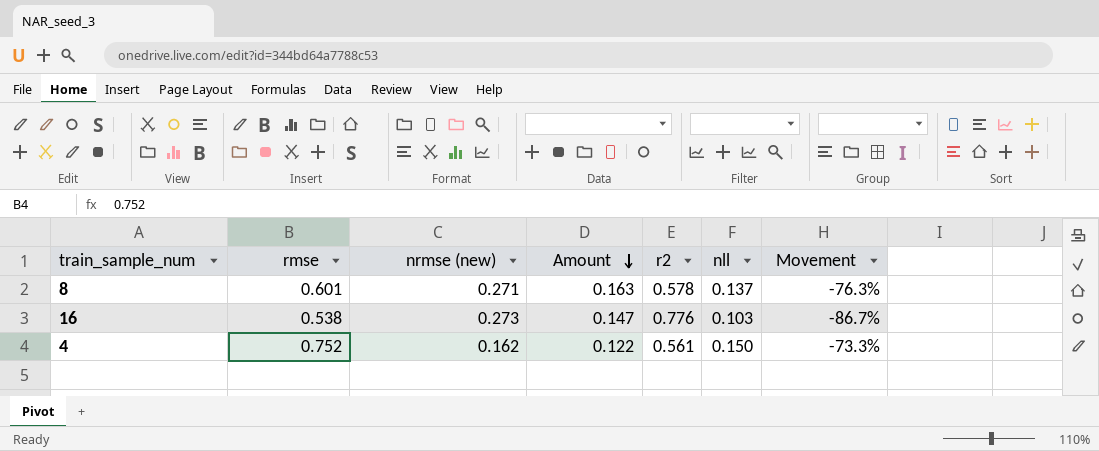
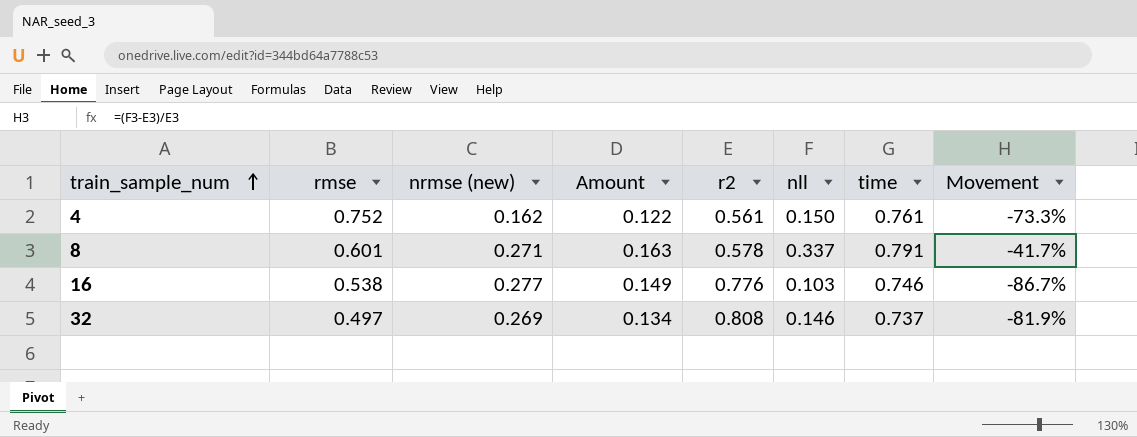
row order: Amount descending -> train_sample_num ascending
column time | position: none -> 7
8 | nll: 0.137 -> 0.337
8 | Movement: -76.3% -> -41.7%
16 | nrmse (new): 0.273 -> 0.277
16 | Amount: 0.147 -> 0.149
row 32: none -> 0.497 | 0.269 | 0.134 | 0.808 | 0.146 | 0.737 | -81.9%

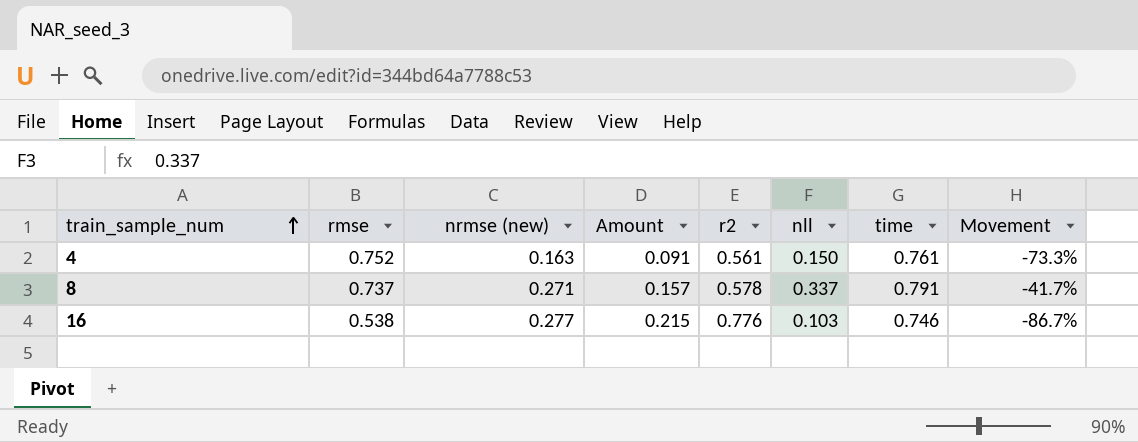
column Amount | formula: [rmse] * [nrmse (new)] -> [nrmse (new)] * [r2]
row 32: 0.497 | 0.269 | 0.134 | 0.808 | 0.146 | 0.737 | -81.9% -> none
4 | nrmse (new): 0.162 -> 0.163
8 | rmse: 0.601 -> 0.737

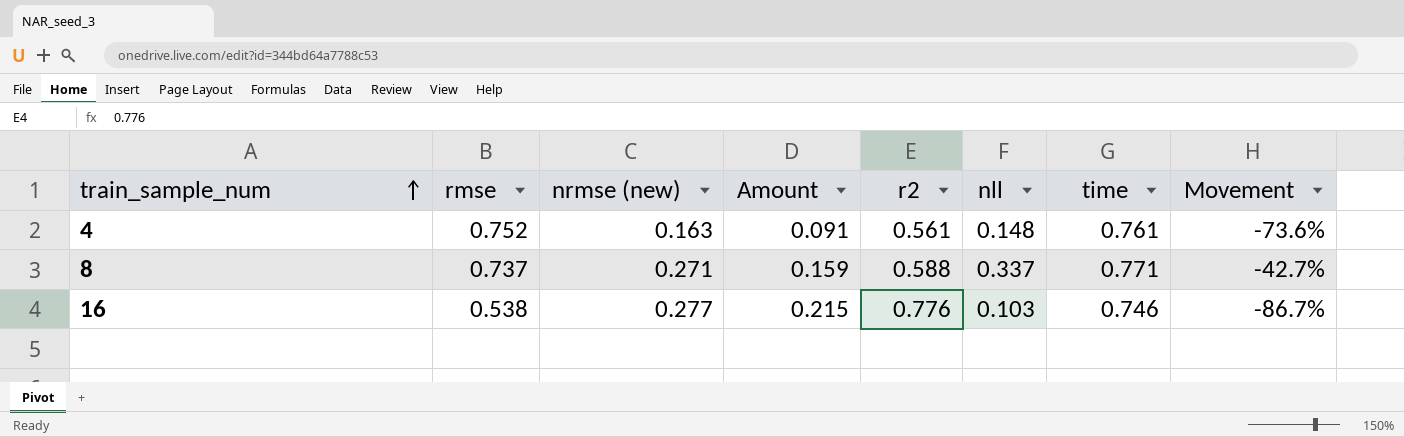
4 | nll: 0.150 -> 0.148
4 | Movement: -73.3% -> -73.6%
8 | Amount: 0.157 -> 0.159
8 | r2: 0.578 -> 0.588
8 | time: 0.791 -> 0.771
8 | Movement: -41.7% -> -42.7%

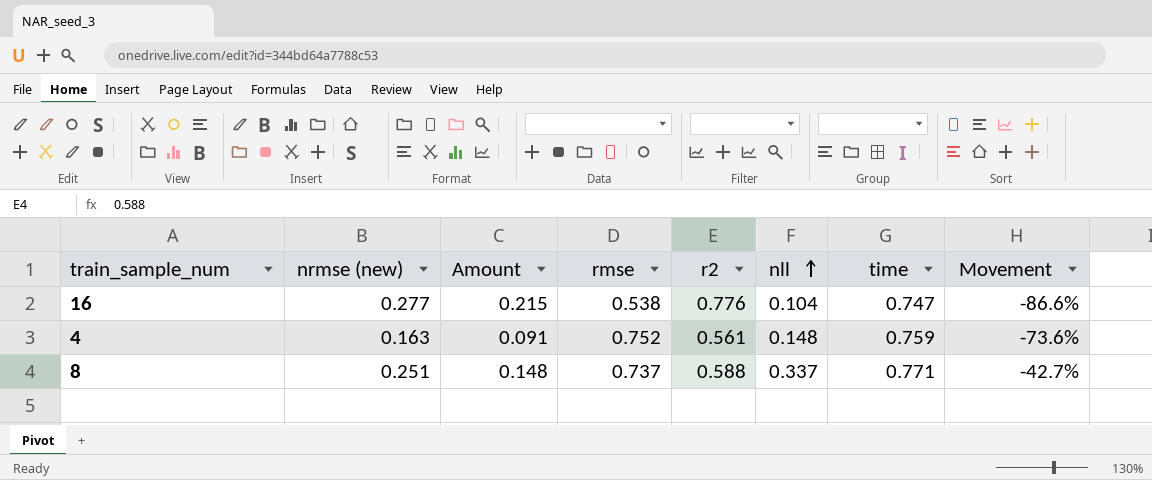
row order: train_sample_num ascending -> nll ascending
column rmse | position: 2 -> 4
16 | nll: 0.103 -> 0.104
16 | time: 0.746 -> 0.747
16 | Movement: -86.7% -> -86.6%
4 | time: 0.761 -> 0.759
8 | nrmse (new): 0.271 -> 0.251
8 | Amount: 0.159 -> 0.148

